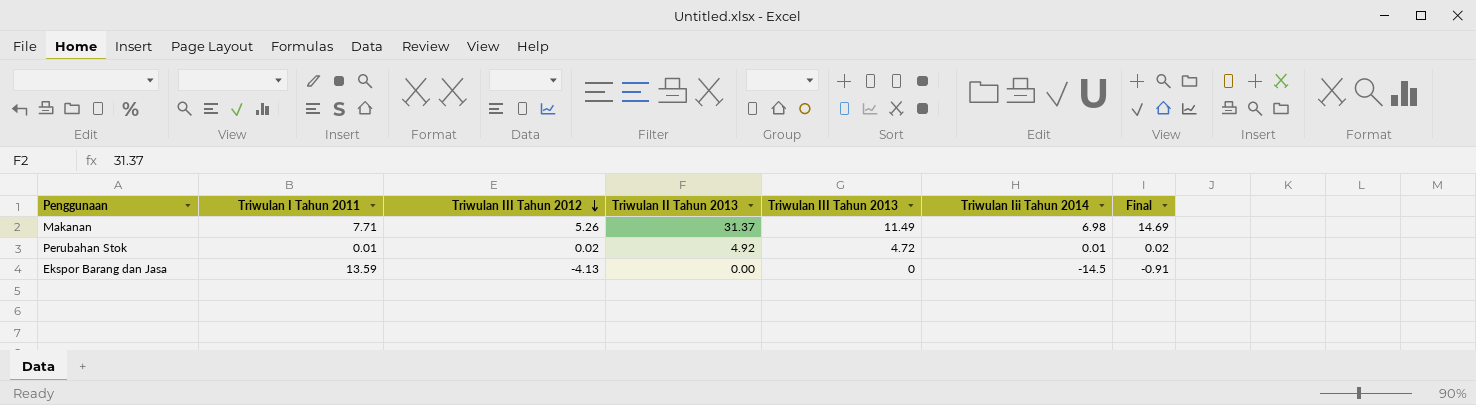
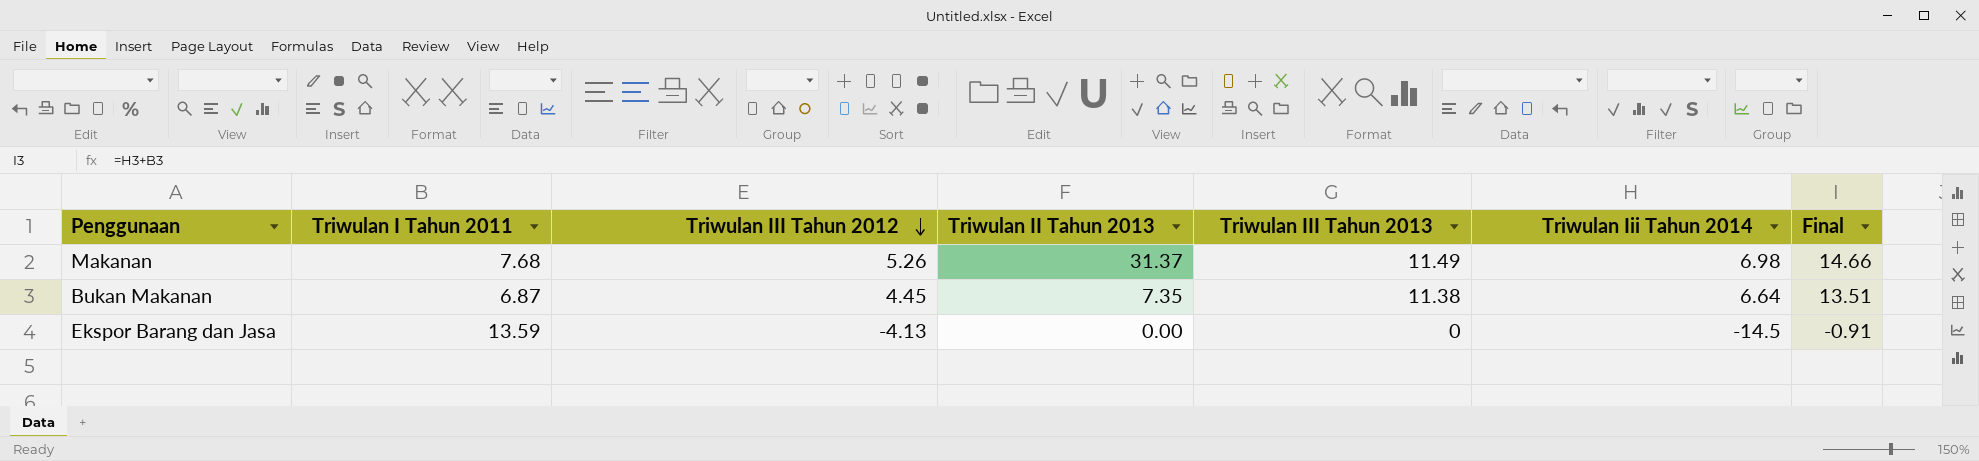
row Perubahan Stok: 0.01 | 0.02 | 4.92 | 4.72 | 0.01 | 0.02 -> none
Makanan | Triwulan I Tahun 2011: 7.71 -> 7.68
Makanan | Final: 14.69 -> 14.66
row Bukan Makanan: none -> 6.87 | 4.45 | 7.35 | 11.38 | 6.64 | 13.51

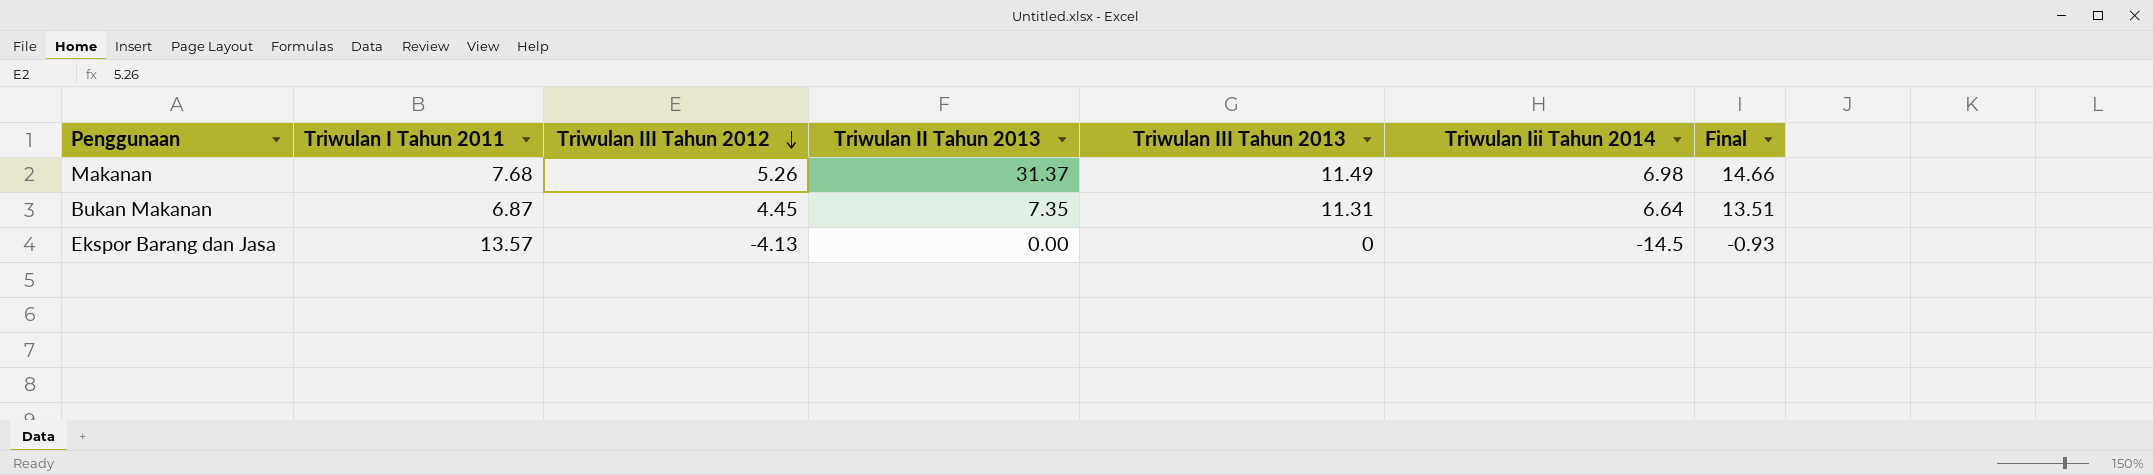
Bukan Makanan | Triwulan III Tahun 2013: 11.38 -> 11.31
Ekspor Barang dan Jasa | Triwulan I Tahun 2011: 13.59 -> 13.57
Ekspor Barang dan Jasa | Final: -0.91 -> -0.93

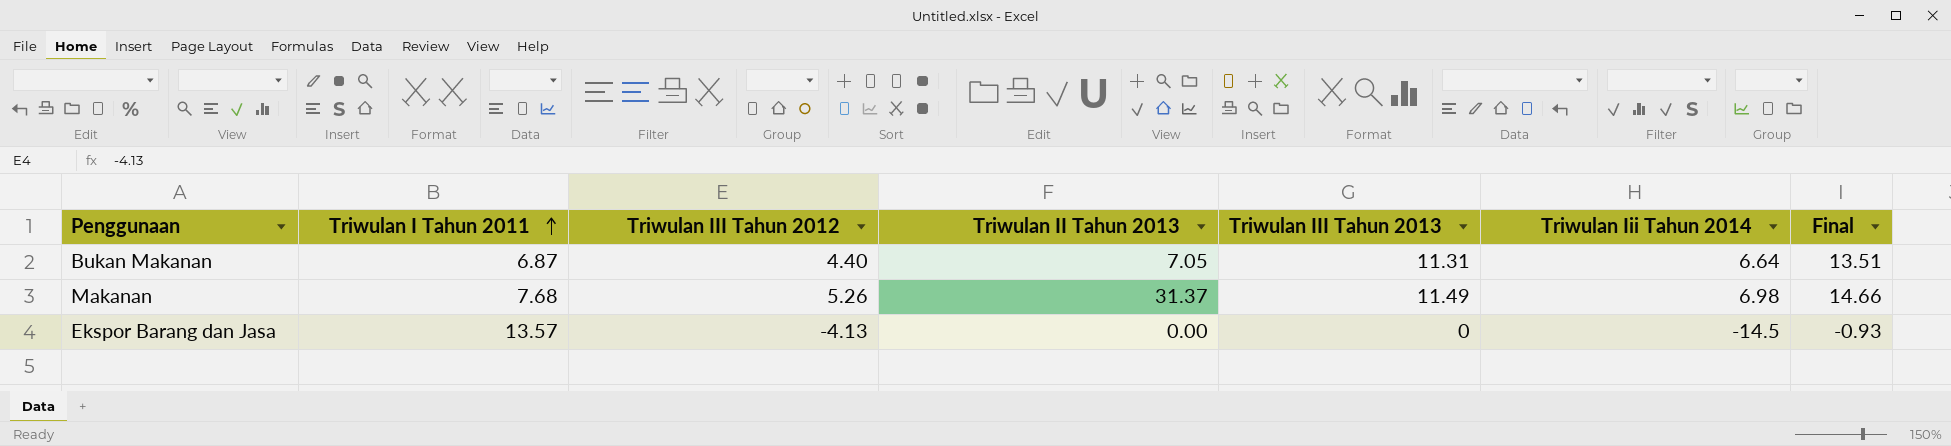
row order: Triwulan III Tahun 2012 descending -> Triwulan I Tahun 2011 ascending
Bukan Makanan | Triwulan III Tahun 2012: 4.45 -> 4.40
Bukan Makanan | Triwulan II Tahun 2013: 7.35 -> 7.05

